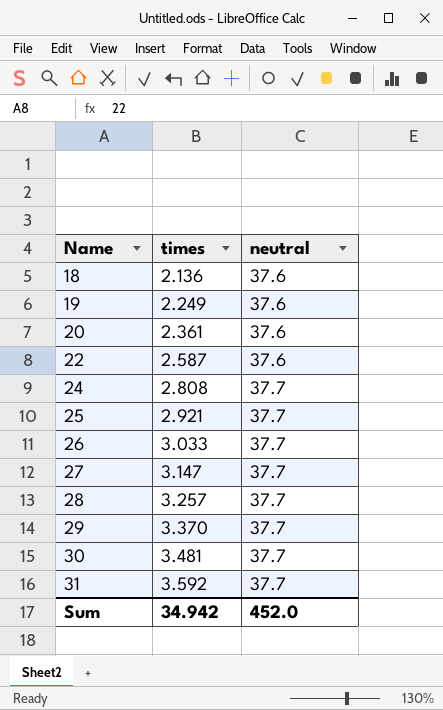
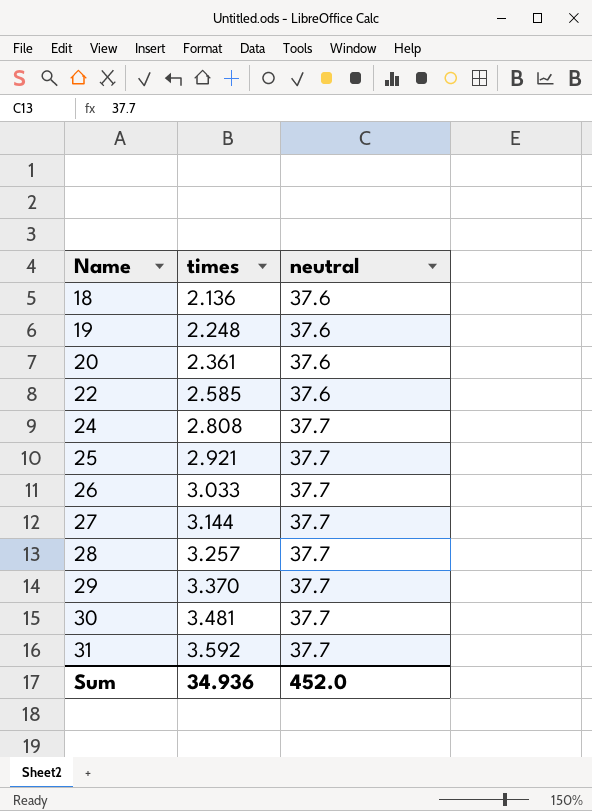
19 | times: 2.249 -> 2.248
22 | times: 2.587 -> 2.585
27 | times: 3.147 -> 3.144
Sum | times: 34.942 -> 34.936

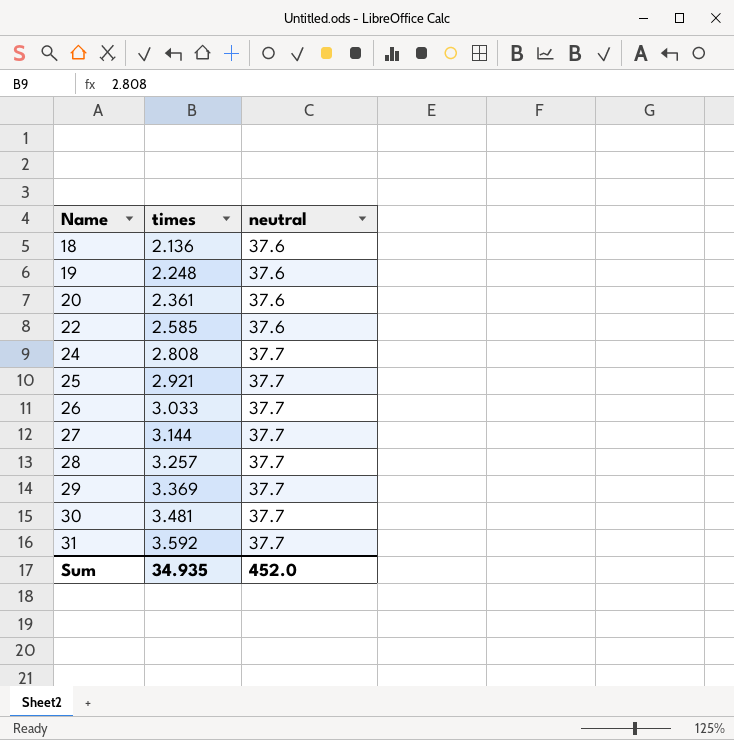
29 | times: 3.370 -> 3.369
Sum | times: 34.936 -> 34.935

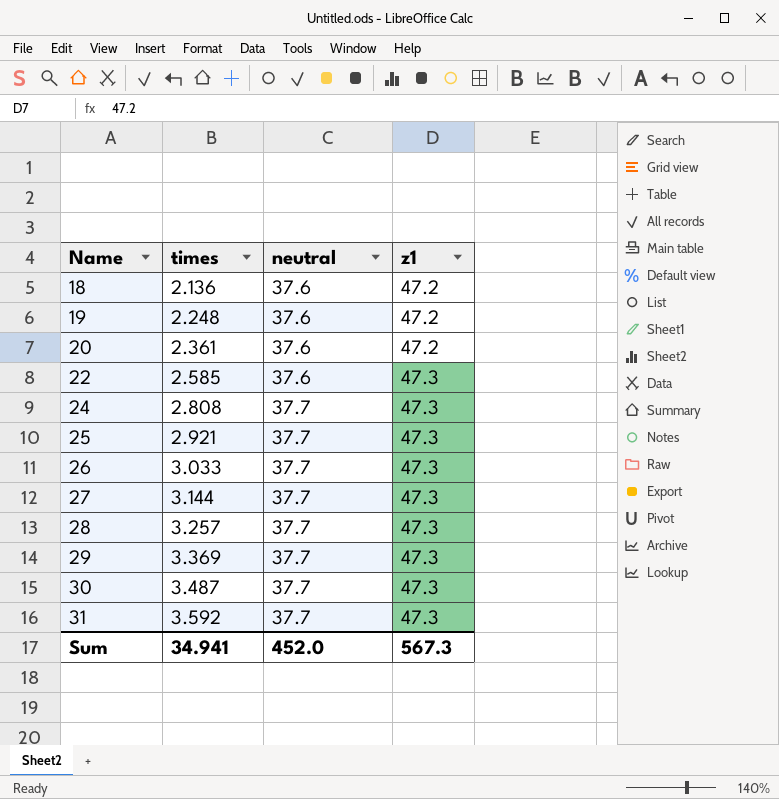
column z1 | position: none -> 4
30 | times: 3.481 -> 3.487
Sum | times: 34.935 -> 34.941

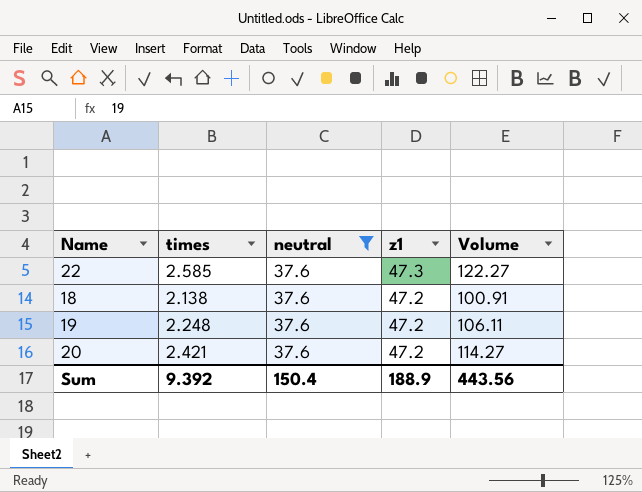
filter: none -> neutral = 37.6
row order: Name ascending -> z1 descending
column Volume | formula: none -> [times] * [z1]
18 | times: 2.136 -> 2.138
20 | times: 2.361 -> 2.421
Sum | times: 34.941 -> 9.392
Sum | neutral: 452.0 -> 150.4
Sum | z1: 567.3 -> 188.9

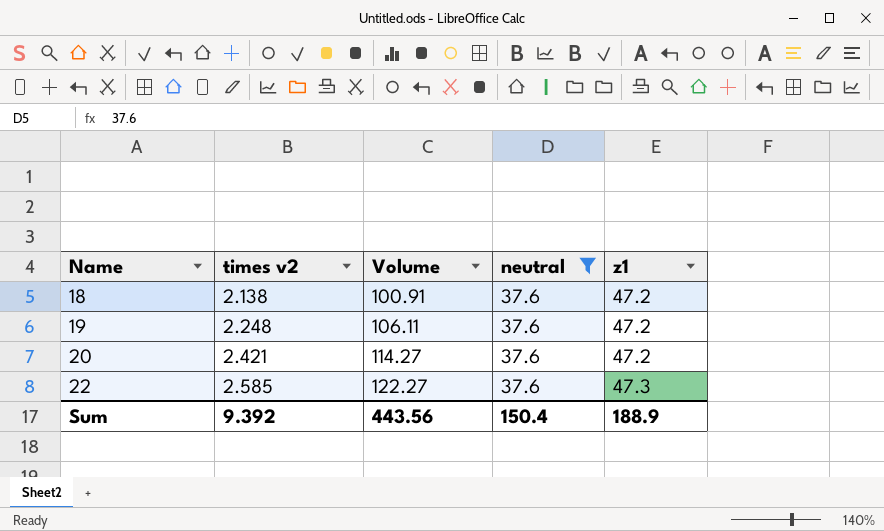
row order: z1 descending -> Name ascending
column name: times -> times v2
column Volume | position: 5 -> 3

